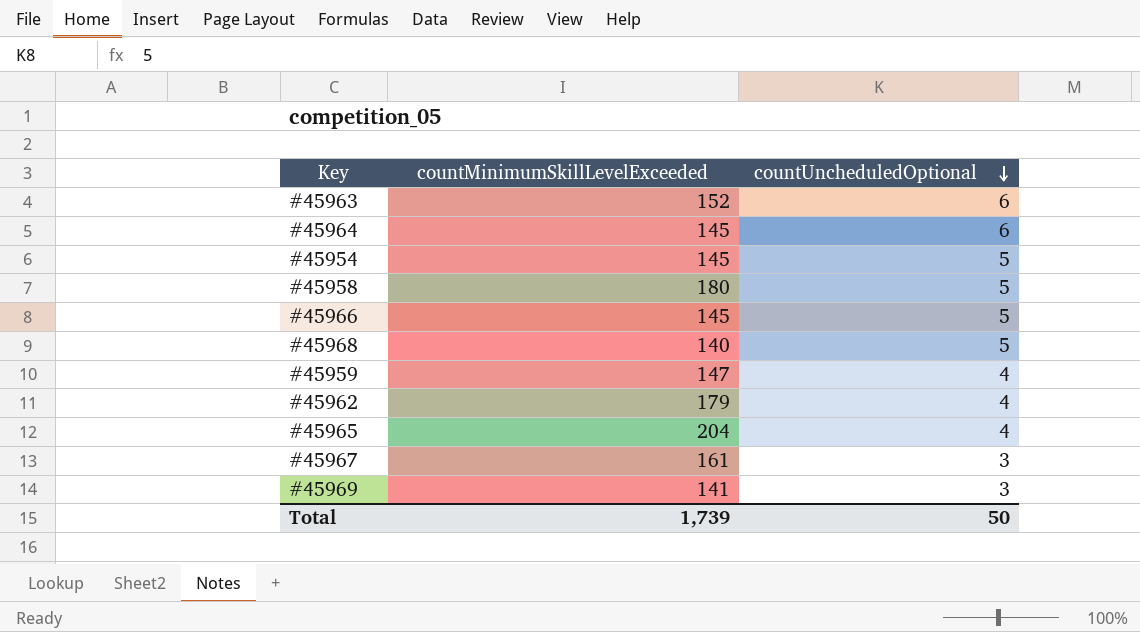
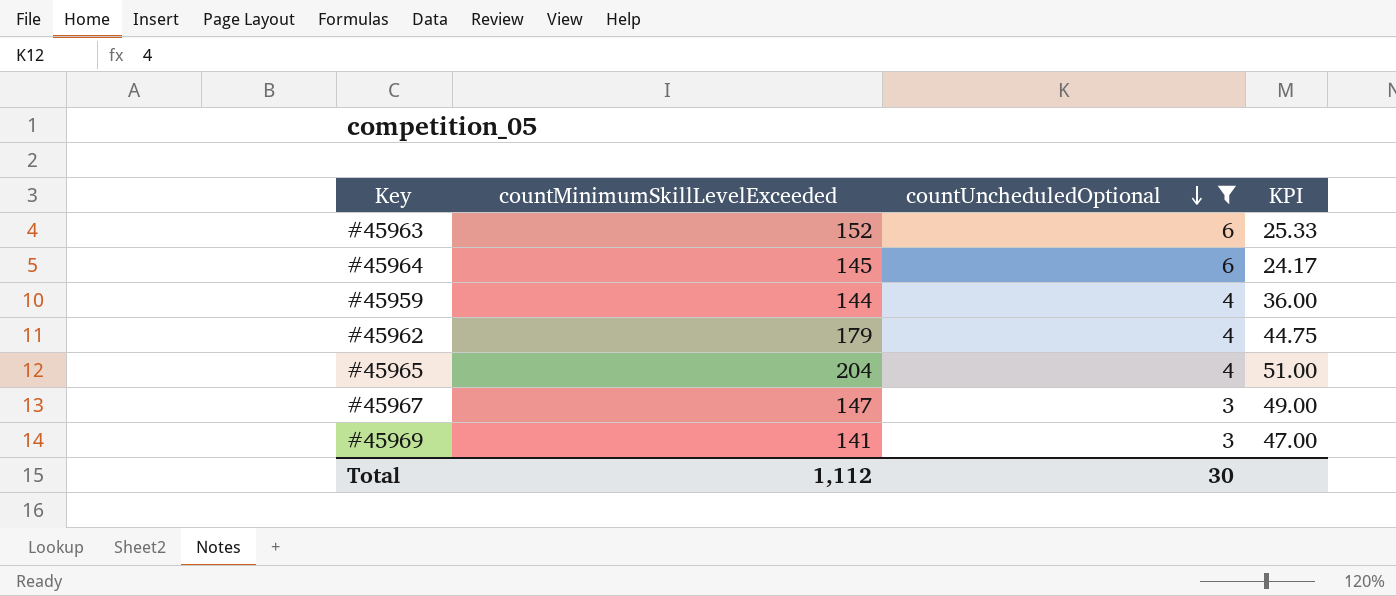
filter: none -> countUncheduledOptional != 5
column KPI | formula: none -> [countMinimumSkillLevelExceeded] / [countUncheduledOptional]
#45959 | countMinimumSkillLevelExceeded: 147 -> 144
#45967 | countMinimumSkillLevelExceeded: 161 -> 147
Total | countMinimumSkillLevelExceeded: 1,739 -> 1,112
Total | countUncheduledOptional: 50 -> 30

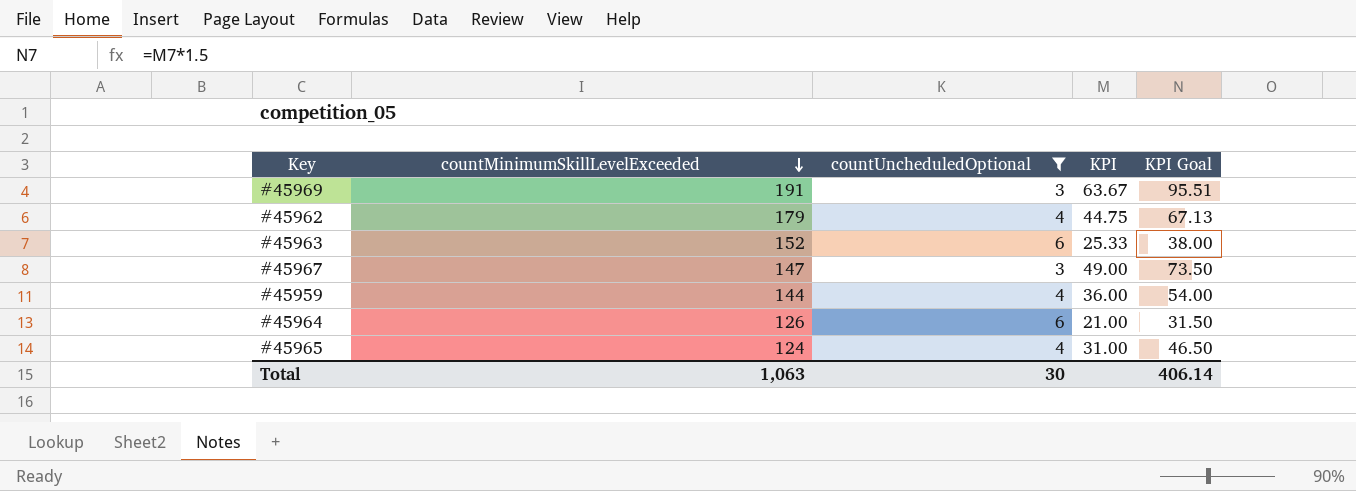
row order: countUncheduledOptional descending -> countMinimumSkillLevelExceeded descending
column KPI Goal | formula: none -> [KPI] * 1.5
#45969 | countMinimumSkillLevelExceeded: 141 -> 191
#45969 | KPI: 47.00 -> 63.67
#45964 | countMinimumSkillLevelExceeded: 145 -> 126
#45964 | KPI: 24.17 -> 21.00
#45965 | countMinimumSkillLevelExceeded: 204 -> 124
#45965 | KPI: 51.00 -> 31.00
Total | countMinimumSkillLevelExceeded: 1,112 -> 1,063

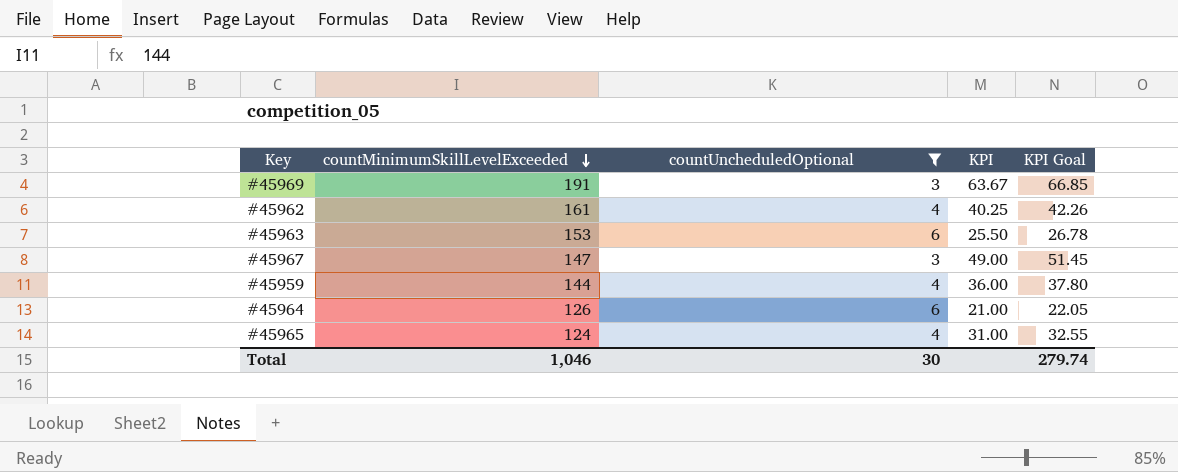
column KPI Goal | formula: [KPI] * 1.5 -> [KPI] * 1.05
#45962 | countMinimumSkillLevelExceeded: 179 -> 161
#45962 | KPI: 44.75 -> 40.25
#45963 | countMinimumSkillLevelExceeded: 152 -> 153
#45963 | KPI: 25.33 -> 25.50
Total | countMinimumSkillLevelExceeded: 1,063 -> 1,046
Total | KPI Goal: 406.14 -> 279.74

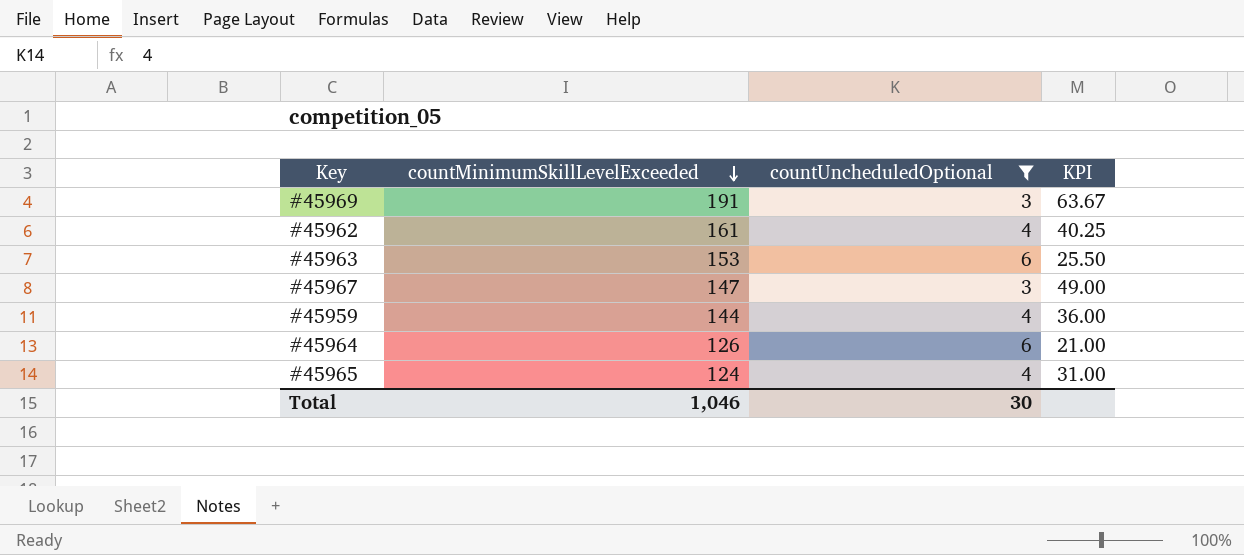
column KPI Goal | formula: [KPI] * 1.05 -> none

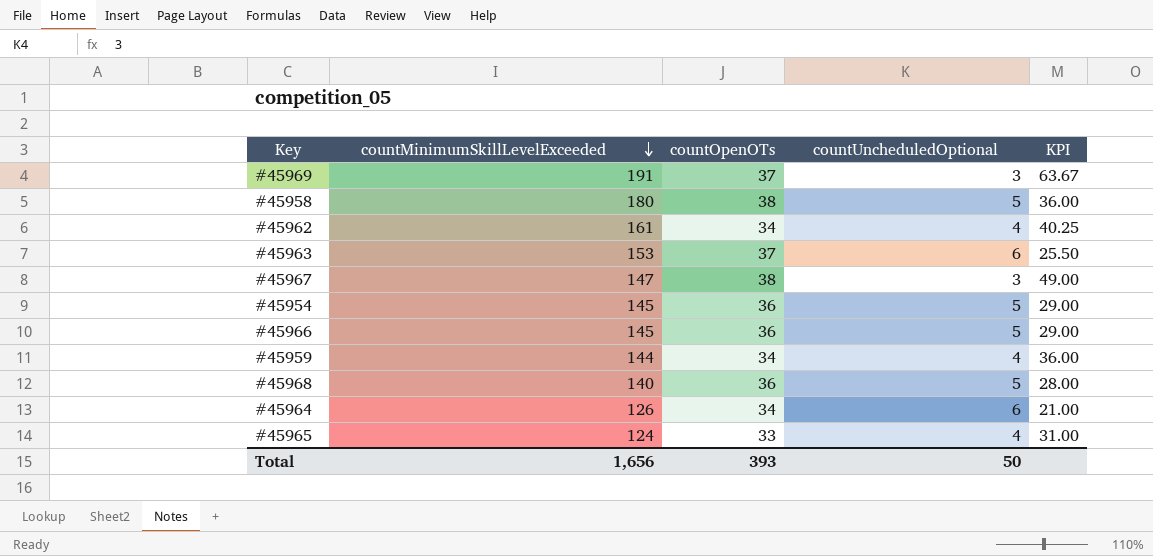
filter: countUncheduledOptional != 5 -> none
column countOpenOTs | position: none -> 3
Total | countMinimumSkillLevelExceeded: 1,046 -> 1,656
Total | countUncheduledOptional: 30 -> 50

